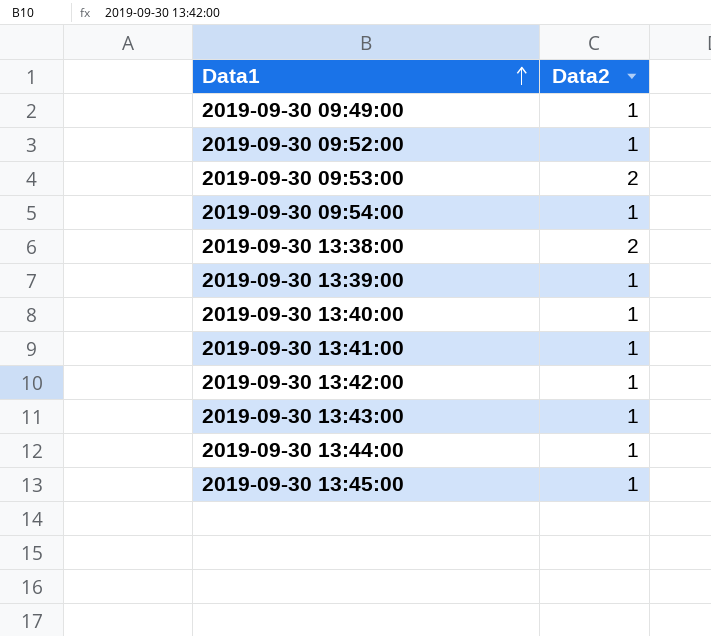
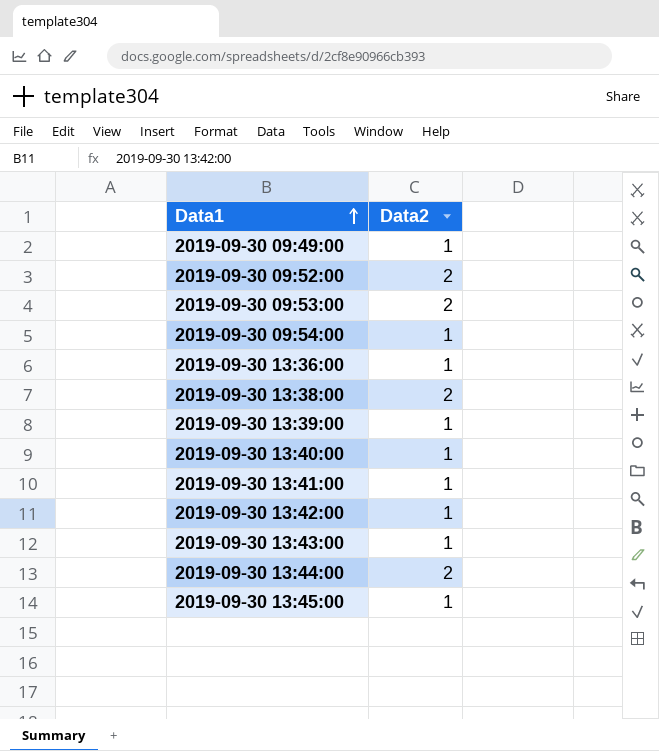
2019-09-30 09:52:00 | Data2: 1 -> 2
row 2019-09-30 13:36:00: none -> 1
2019-09-30 13:44:00 | Data2: 1 -> 2

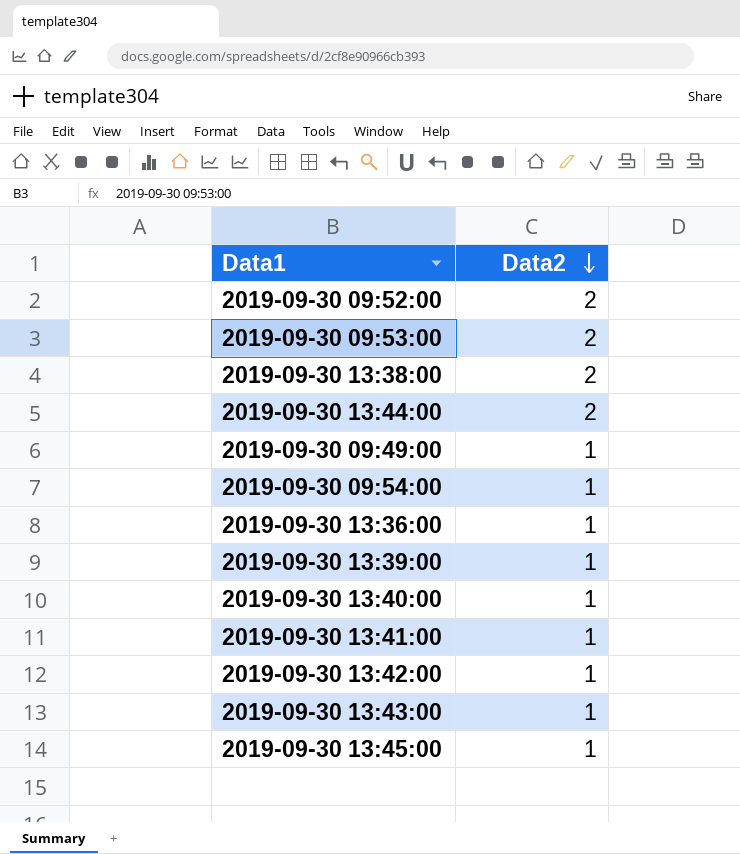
row order: Data1 ascending -> Data2 descending

